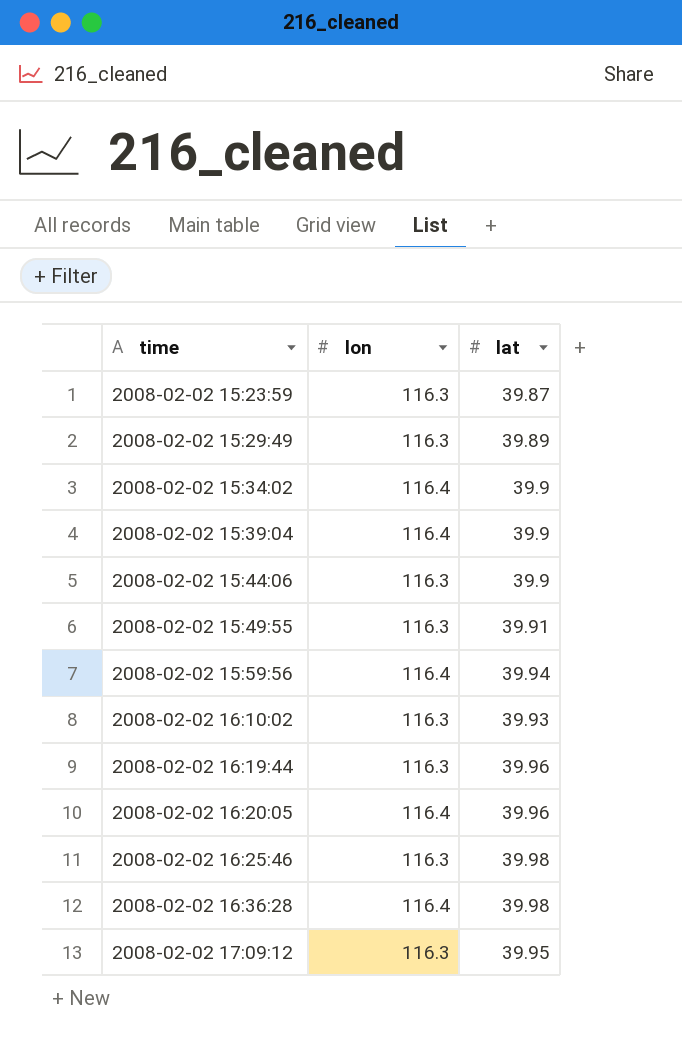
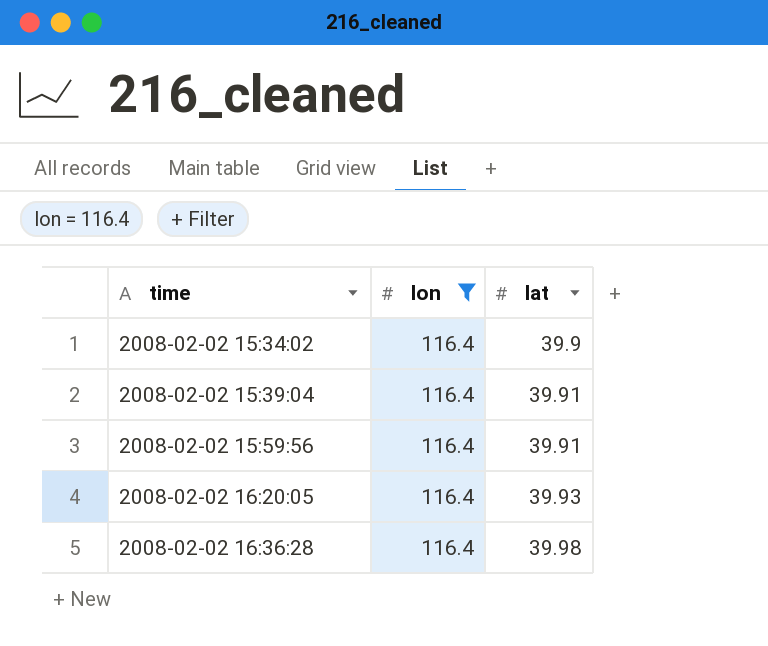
filter: none -> lon = 116.4
2008-02-02 15:39:04 | lat: 39.9 -> 39.91
2008-02-02 15:59:56 | lat: 39.94 -> 39.91
2008-02-02 16:20:05 | lat: 39.96 -> 39.93

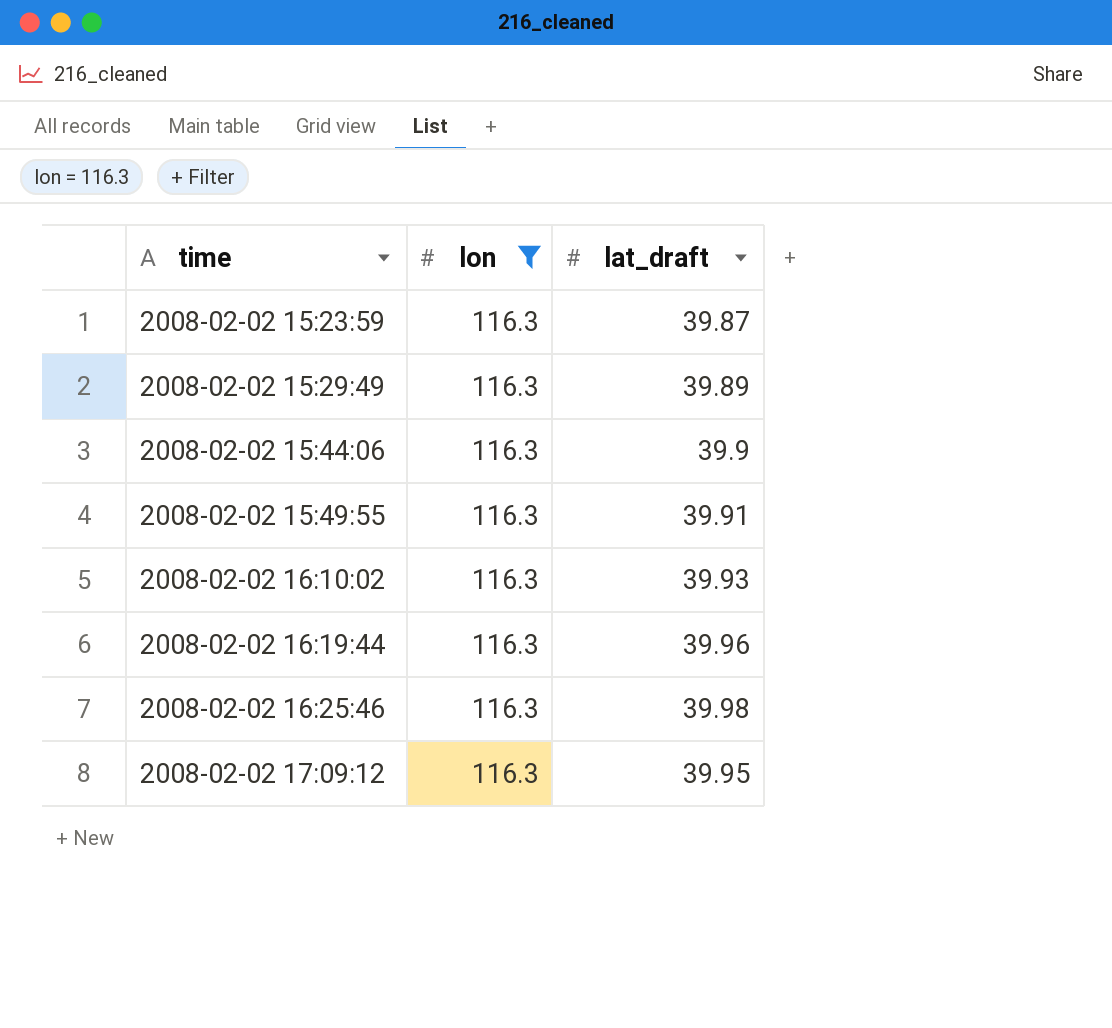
filter: lon = 116.4 -> lon = 116.3
column name: lat -> lat_draft

